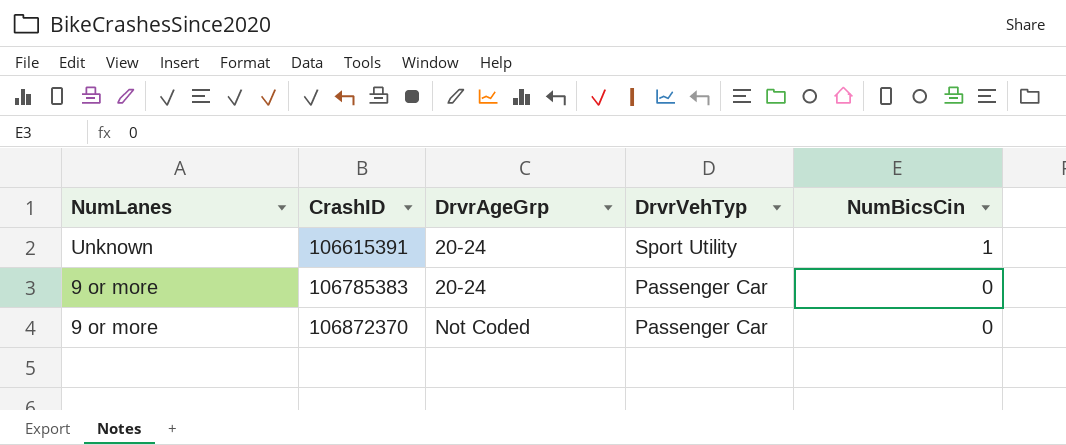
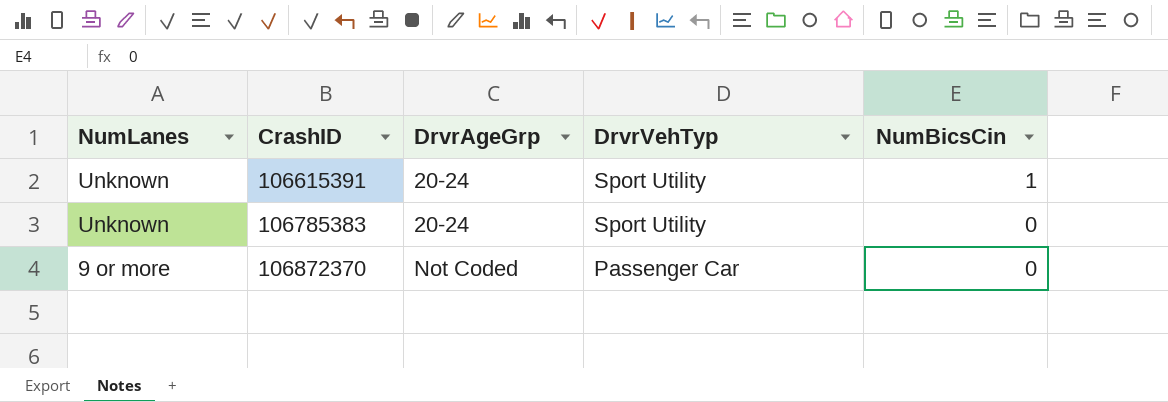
106785383 | NumLanes: 9 or more -> Unknown
106785383 | DrvrVehTyp: Passenger Car -> Sport Utility

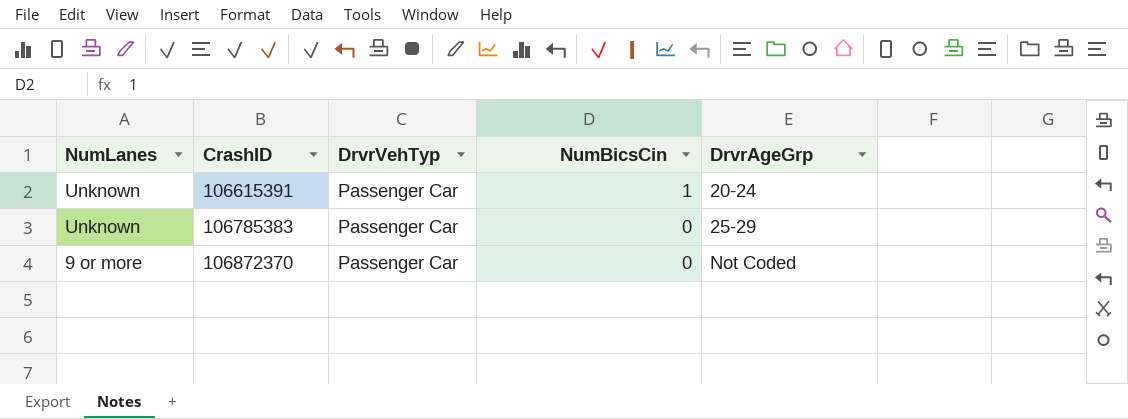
column DrvrAgeGrp | position: 3 -> 5
106615391 | DrvrVehTyp: Sport Utility -> Passenger Car
106785383 | DrvrVehTyp: Sport Utility -> Passenger Car
106785383 | DrvrAgeGrp: 20-24 -> 25-29

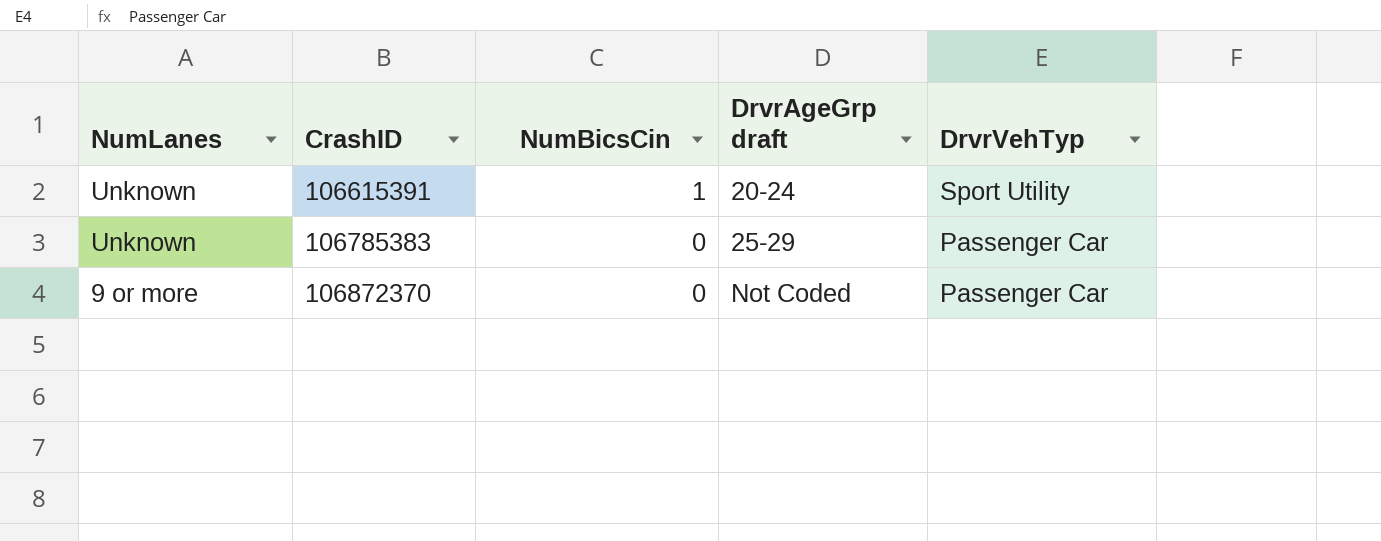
column name: DrvrAgeGrp -> DrvrAgeGrp draft
column DrvrVehTyp | position: 3 -> 5
106615391 | DrvrVehTyp: Passenger Car -> Sport Utility

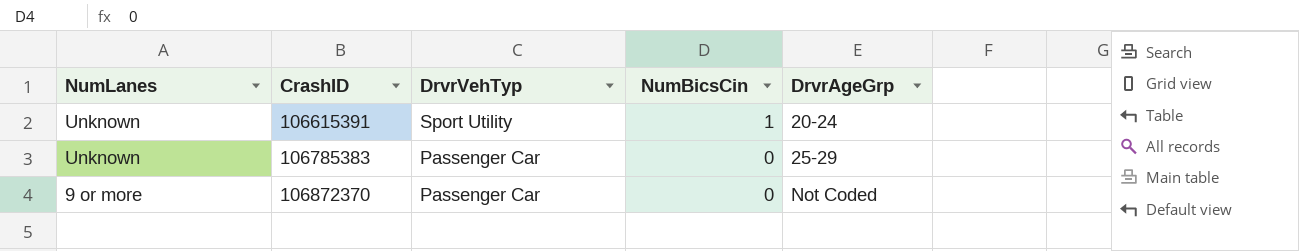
column DrvrVehTyp | position: 5 -> 3
column name: DrvrAgeGrp draft -> DrvrAgeGrp

